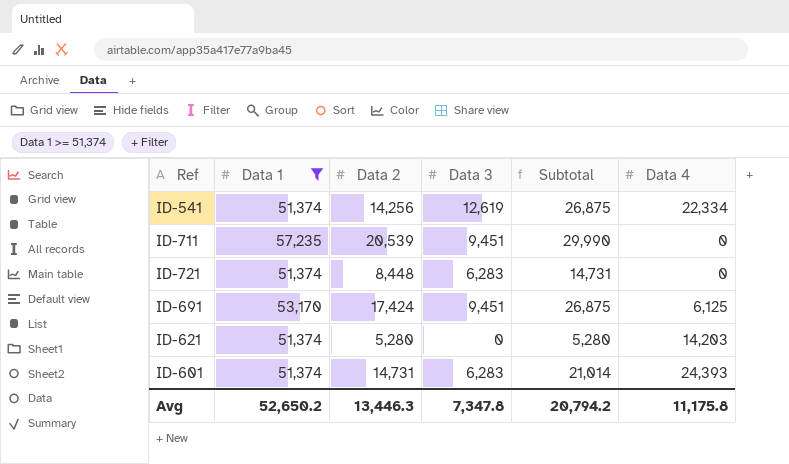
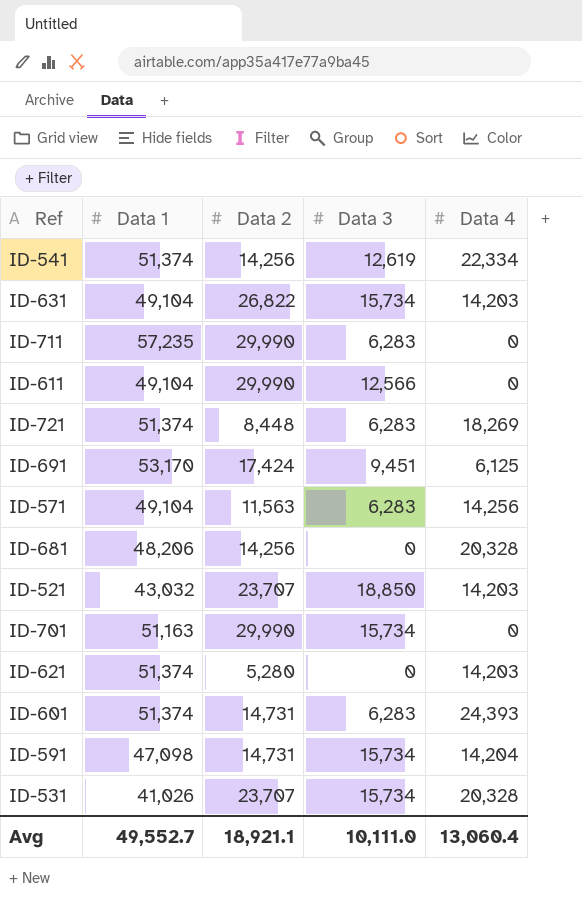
filter: Data 1 >= 51,374 -> none
column Subtotal | formula: [Data 2] + [Data 3] -> none
ID-711 | Data 2: 20,539 -> 29,990
ID-711 | Data 3: 9,451 -> 6,283
ID-721 | Data 4: 0 -> 18,269
Avg | Data 1: 52,650.2 -> 49,552.7
Avg | Data 2: 13,446.3 -> 18,921.1
Avg | Data 3: 7,347.8 -> 10,111.0
Avg | Data 4: 11,175.8 -> 13,060.4

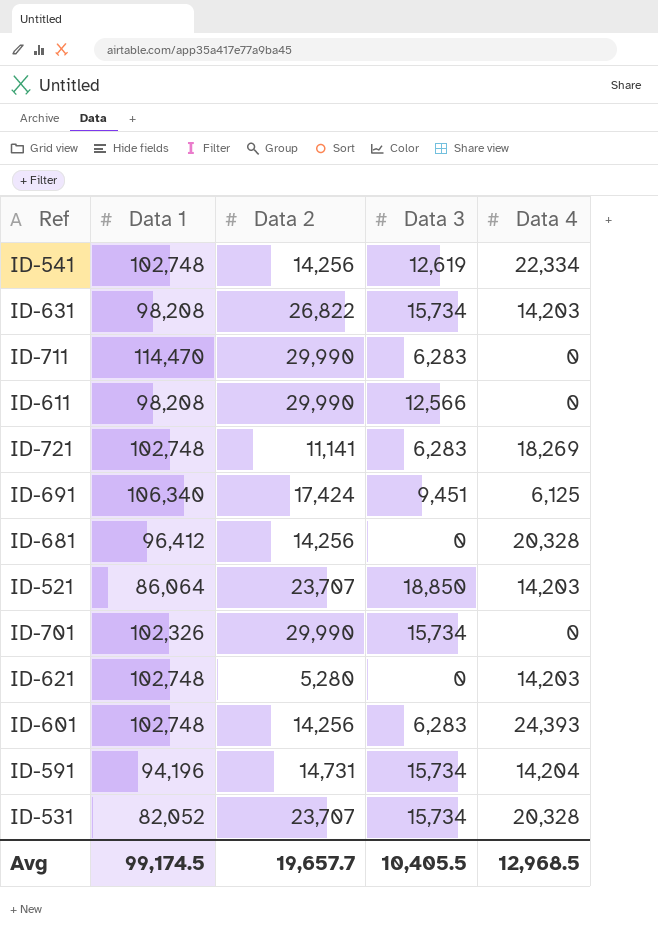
row ID-571: 49,104 | 11,563 | 6,283 | 14,256 -> none
ID-541 | Data 1: 51,374 -> 102,748
ID-631 | Data 1: 49,104 -> 98,208
ID-711 | Data 1: 57,235 -> 114,470
ID-611 | Data 1: 49,104 -> 98,208
ID-721 | Data 1: 51,374 -> 102,748
ID-721 | Data 2: 8,448 -> 11,141
ID-691 | Data 1: 53,170 -> 106,340
ID-681 | Data 1: 48,206 -> 96,412
ID-521 | Data 1: 43,032 -> 86,064
ID-701 | Data 1: 51,163 -> 102,326
ID-621 | Data 1: 51,374 -> 102,748
ID-601 | Data 1: 51,374 -> 102,748
ID-601 | Data 2: 14,731 -> 14,256
ID-591 | Data 1: 47,098 -> 94,196
ID-531 | Data 1: 41,026 -> 82,052
Avg | Data 1: 49,552.7 -> 99,174.5
Avg | Data 2: 18,921.1 -> 19,657.7
Avg | Data 3: 10,111.0 -> 10,405.5
Avg | Data 4: 13,060.4 -> 12,968.5

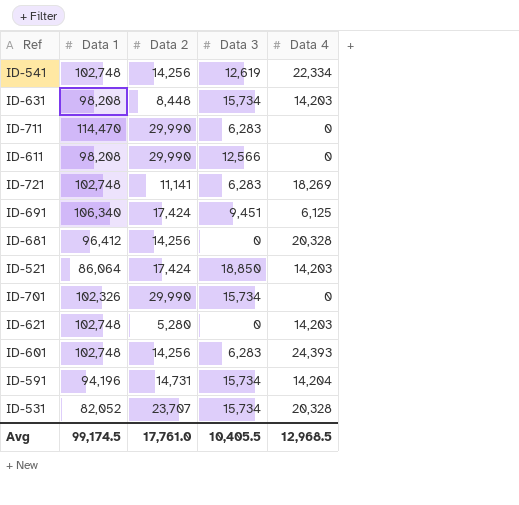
ID-631 | Data 2: 26,822 -> 8,448
ID-521 | Data 2: 23,707 -> 17,424
Avg | Data 2: 19,657.7 -> 17,761.0

